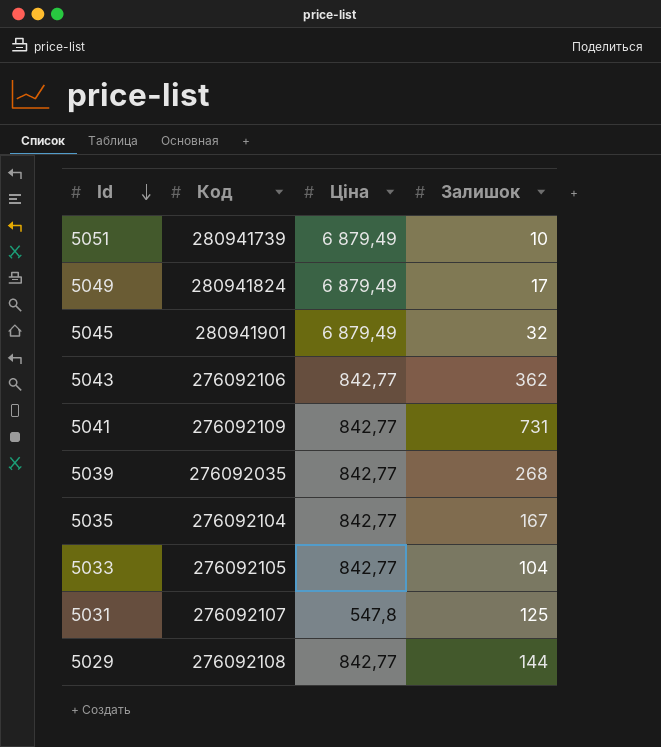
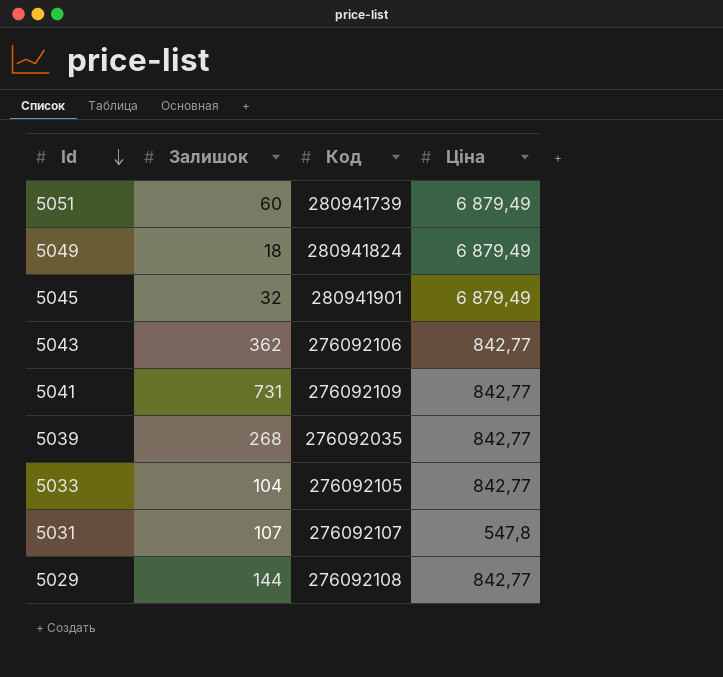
column Залишок | position: 4 -> 2
row 5035: 276092104 | 842,77 | 167 -> none
5051 | Залишок: 10 -> 60
5049 | Залишок: 17 -> 18
5031 | Залишок: 125 -> 107

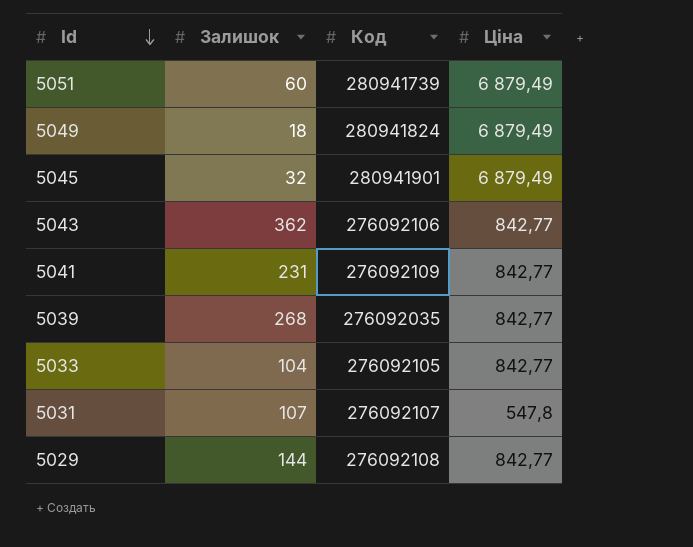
5041 | Залишок: 731 -> 231

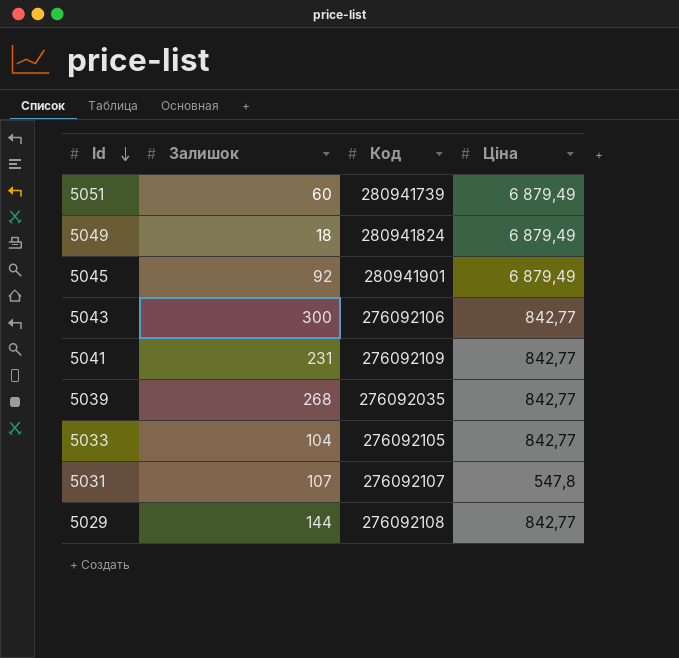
5045 | Залишок: 32 -> 92
5043 | Залишок: 362 -> 300

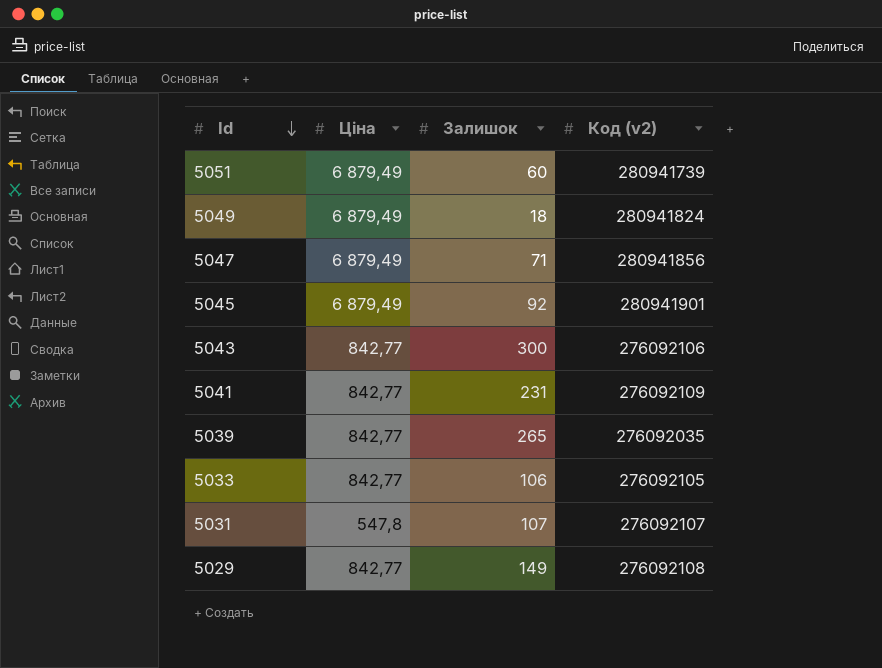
column Ціна | position: 4 -> 2
column name: Код -> Код (v2)
row 5047: none -> 6 879,49 | 71 | 280941856
5039 | Залишок: 268 -> 265
5033 | Залишок: 104 -> 106
5029 | Залишок: 144 -> 149

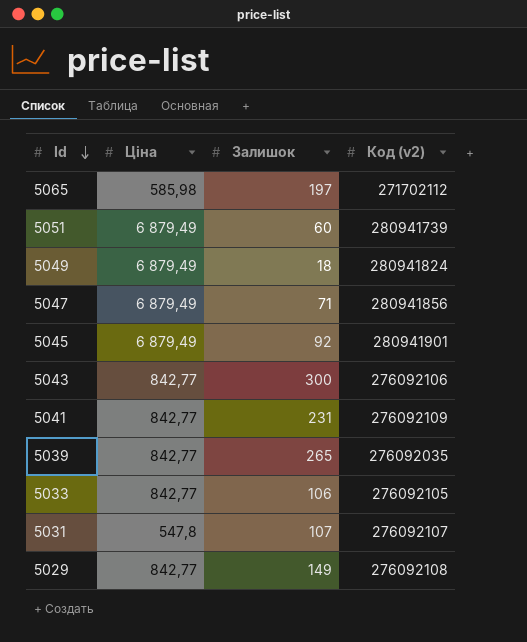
row 5065: none -> 585,98 | 197 | 271702112

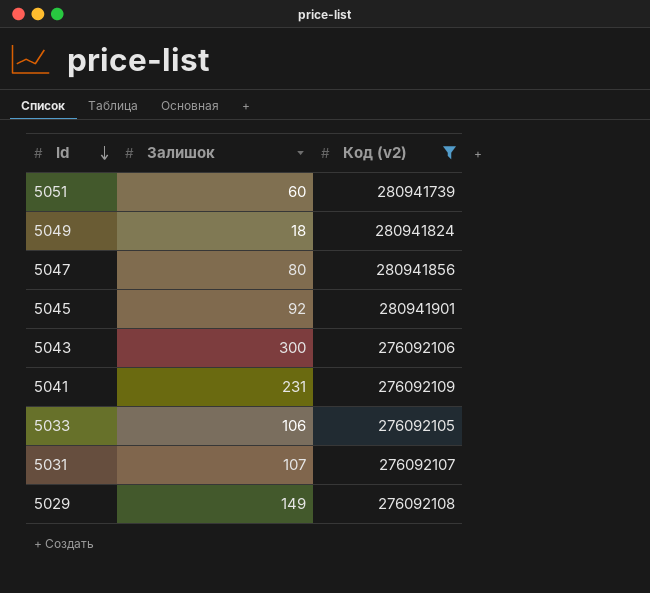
filter: none -> Код (v2) >= 276092105
column Ціна | position: 2 -> none
5047 | Залишок: 71 -> 80

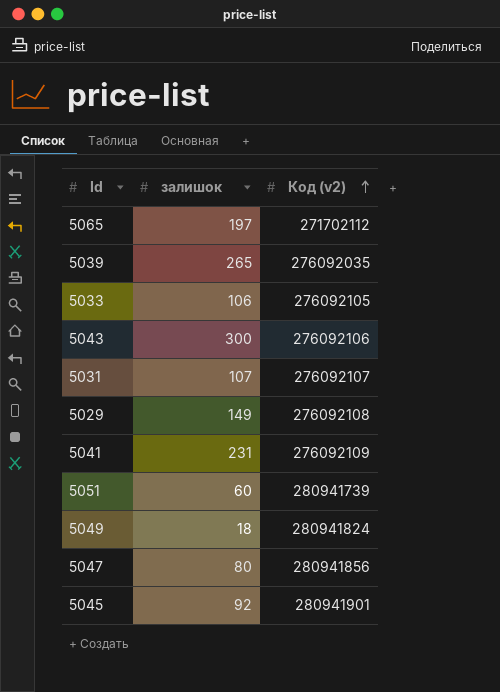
filter: Код (v2) >= 276092105 -> none
row order: Id descending -> Код (v2) ascending
column name: Залишок -> залишок

